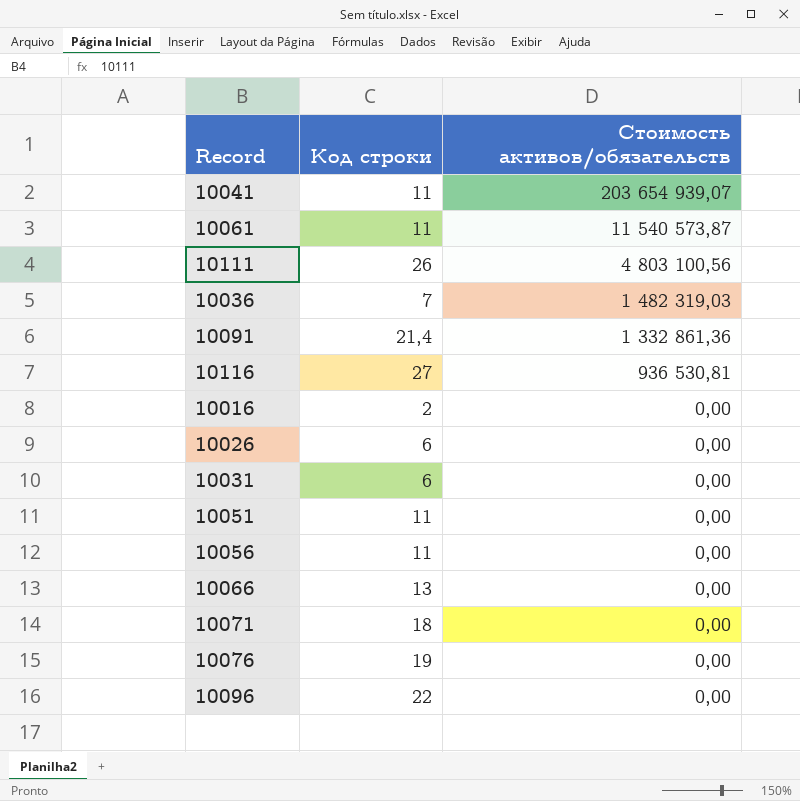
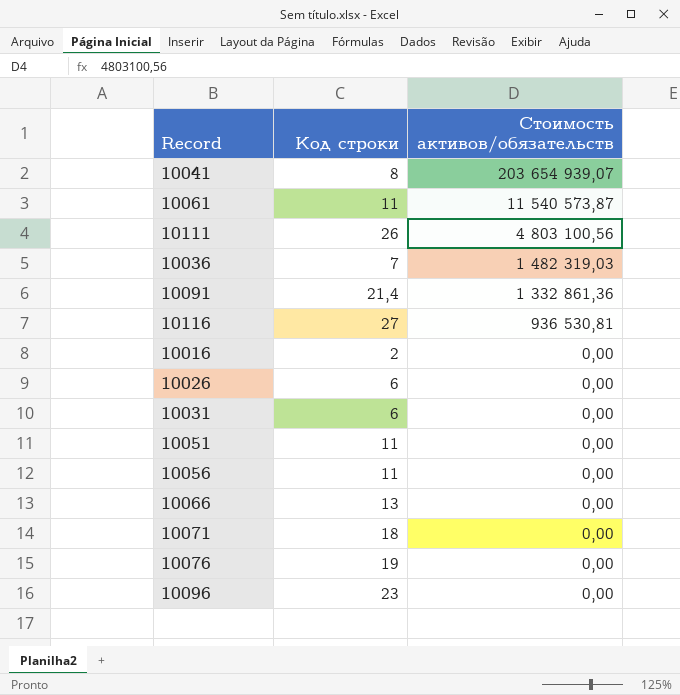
10041 | Код строки: 11 -> 8
10096 | Код строки: 22 -> 23

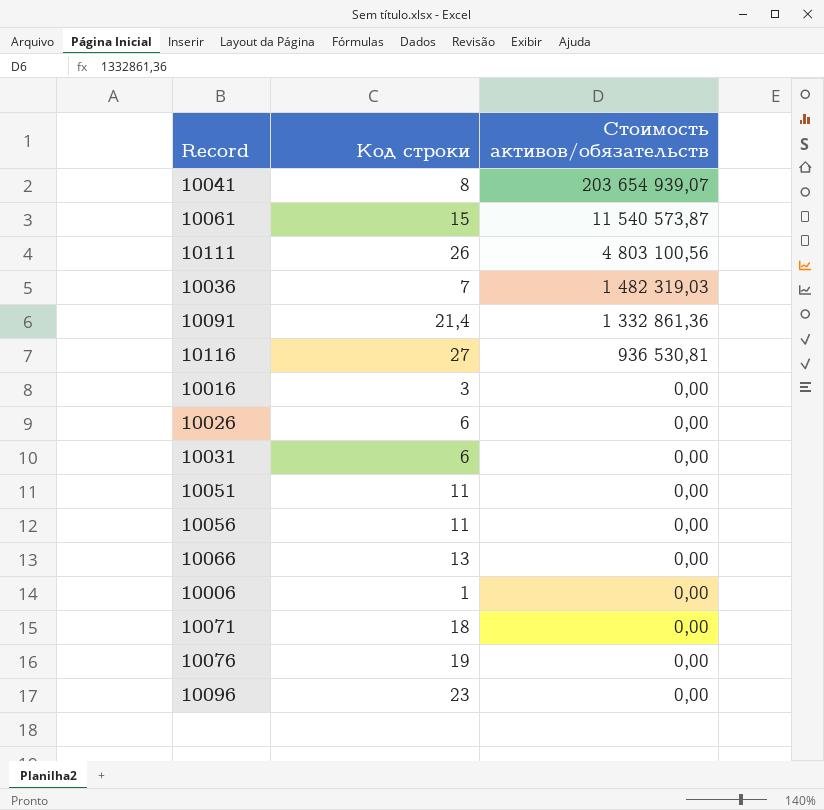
10061 | Код строки: 11 -> 15
10016 | Код строки: 2 -> 3
row 10006: none -> 1 | 0,00

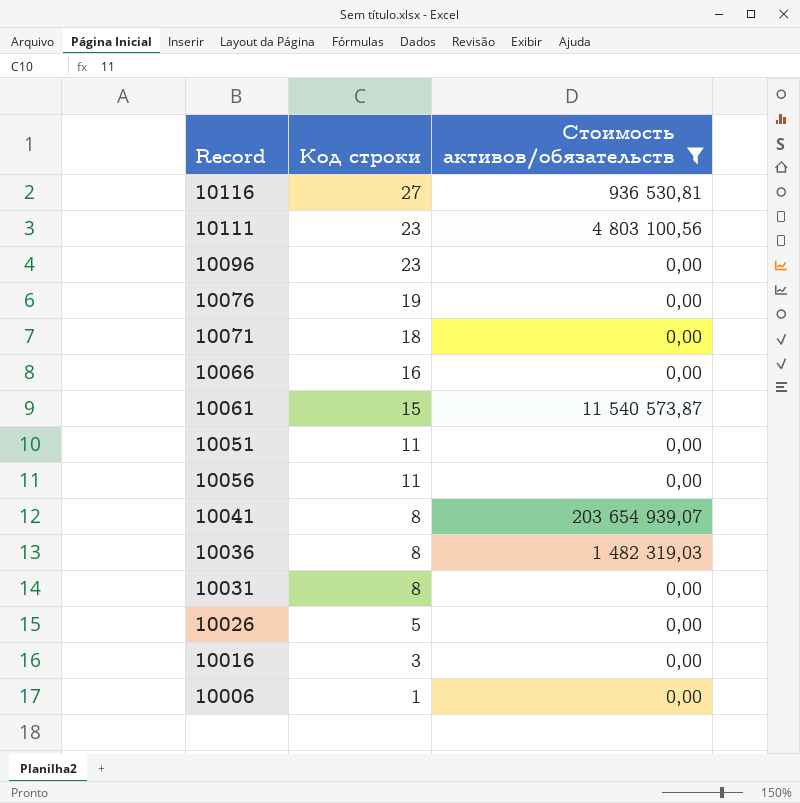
filter: none -> Стоимость активов/обязательств != 1 332 861,36
row order: Стоимость активов/обязательств descending -> Код строки descending
10111 | Код строки: 26 -> 23
10066 | Код строки: 13 -> 16
10036 | Код строки: 7 -> 8
10031 | Код строки: 6 -> 8
10026 | Код строки: 6 -> 5

